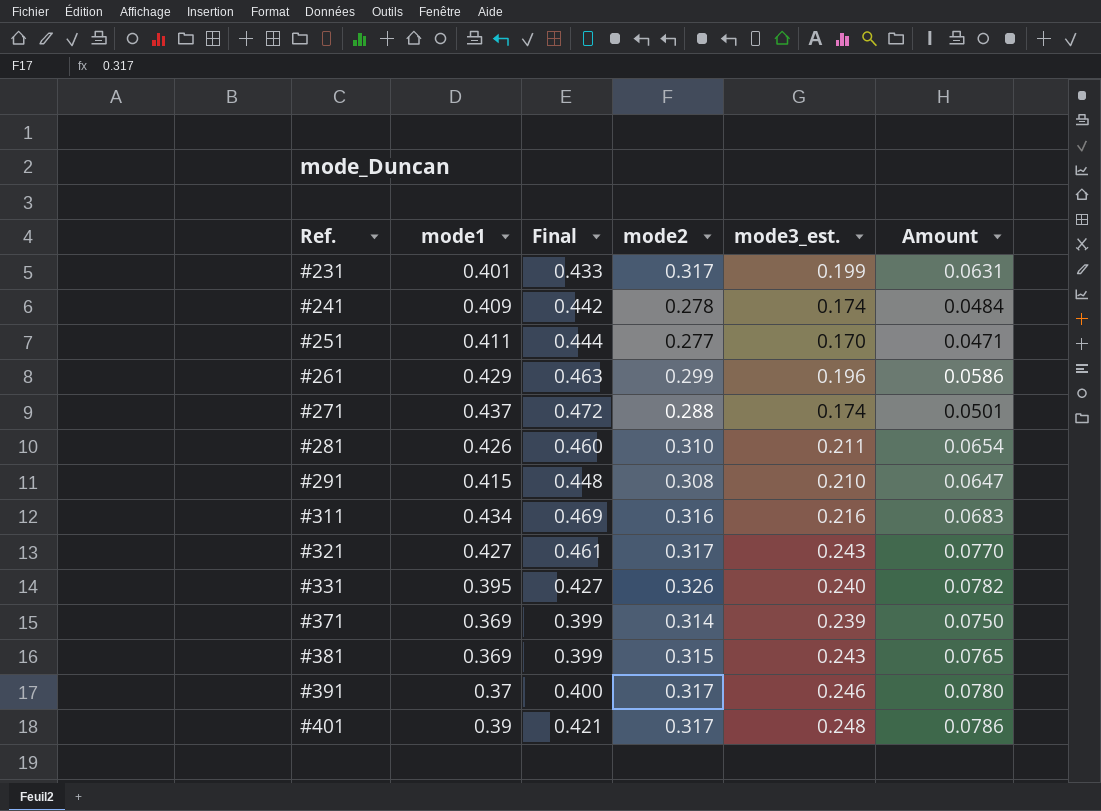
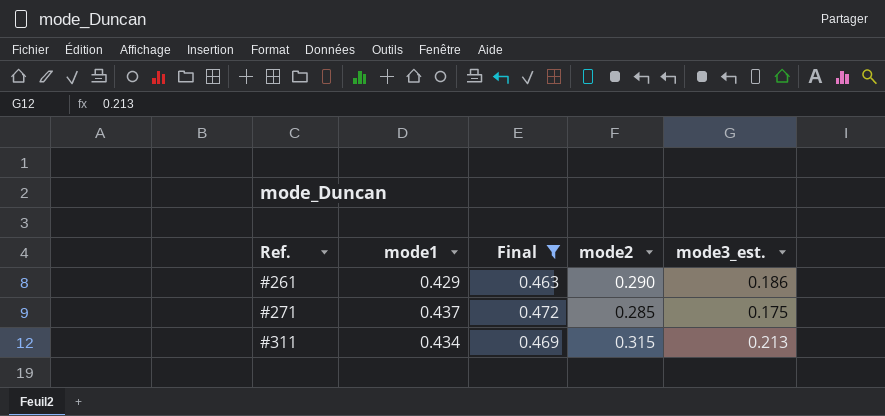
filter: none -> Final >= 0.463
column Amount | formula: [mode2] * [mode3_est.] -> none
#261 | mode2: 0.299 -> 0.290
#261 | mode3_est.: 0.196 -> 0.186
#271 | mode2: 0.288 -> 0.285
#271 | mode3_est.: 0.174 -> 0.175
#311 | mode2: 0.316 -> 0.315
#311 | mode3_est.: 0.216 -> 0.213

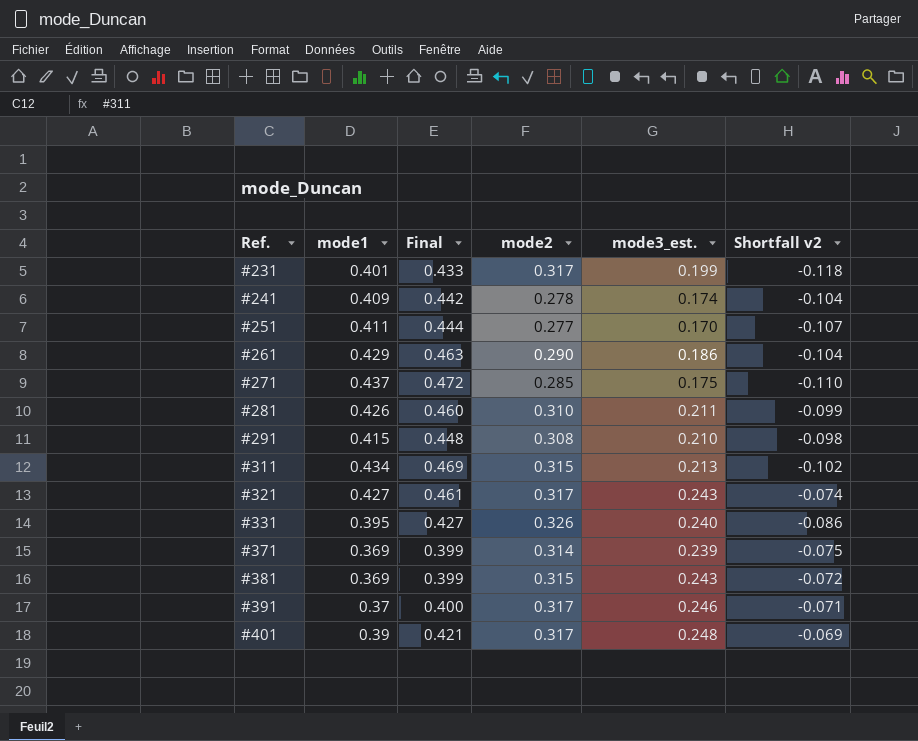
filter: Final >= 0.463 -> none
column Shortfall v2 | formula: none -> [mode3_est.] - [mode2]

